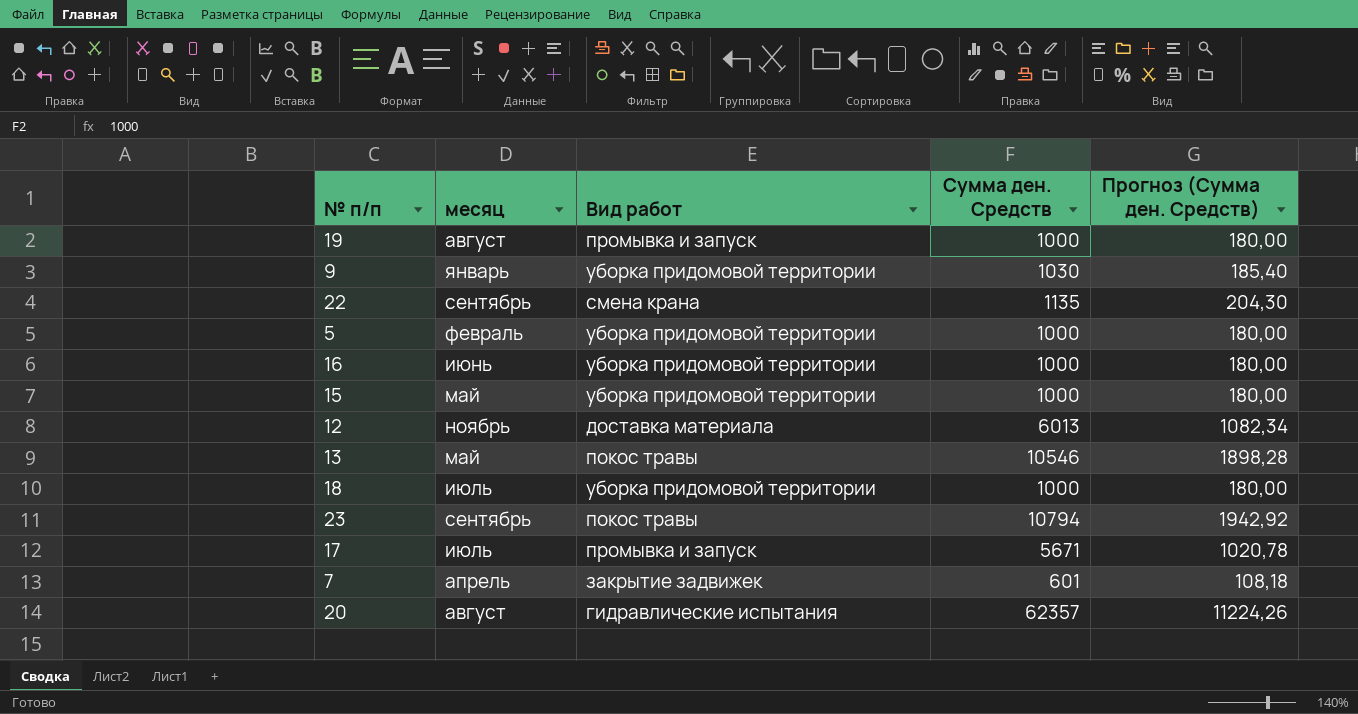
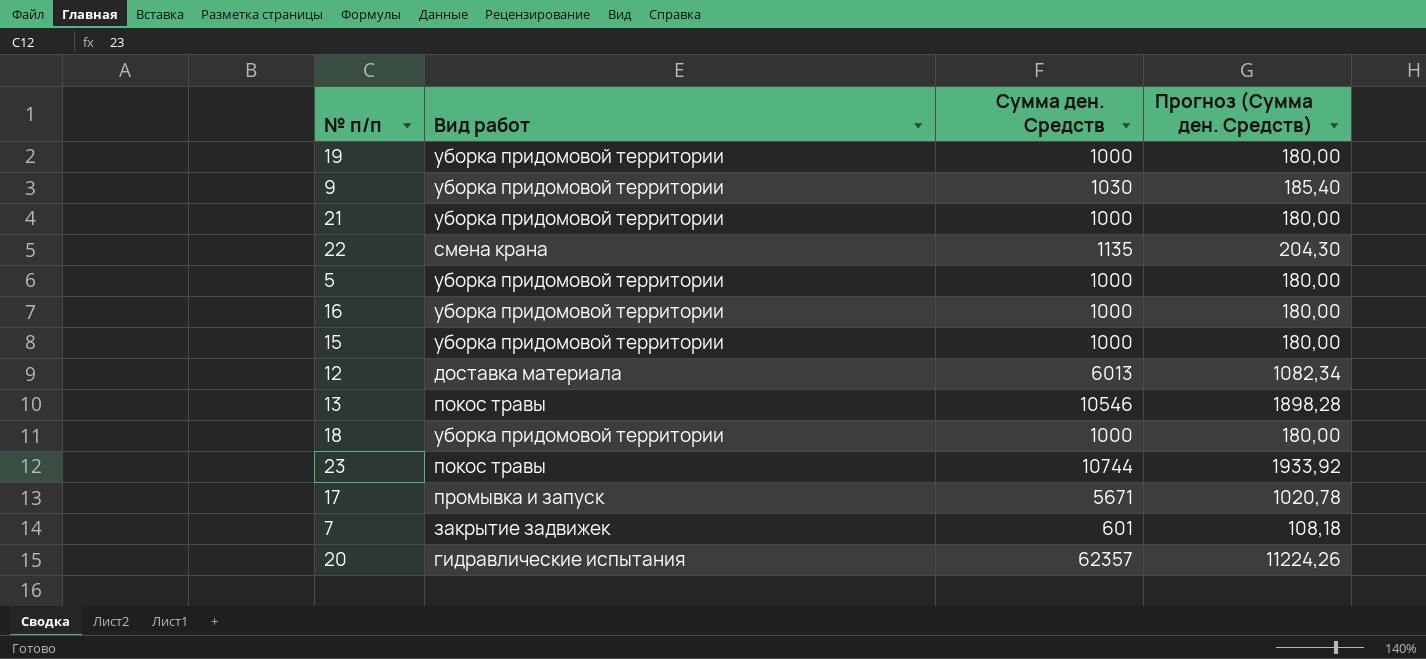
column месяц | position: 2 -> none
19 | Вид работ: промывка и запуск -> уборка придомовой территории
row 21: none -> уборка придомовой территории | 1000 | 180,00
23 | Сумма ден. Средств: 10794 -> 10744
23 | Прогноз (Сумма ден. Средств): 1942,92 -> 1933,92

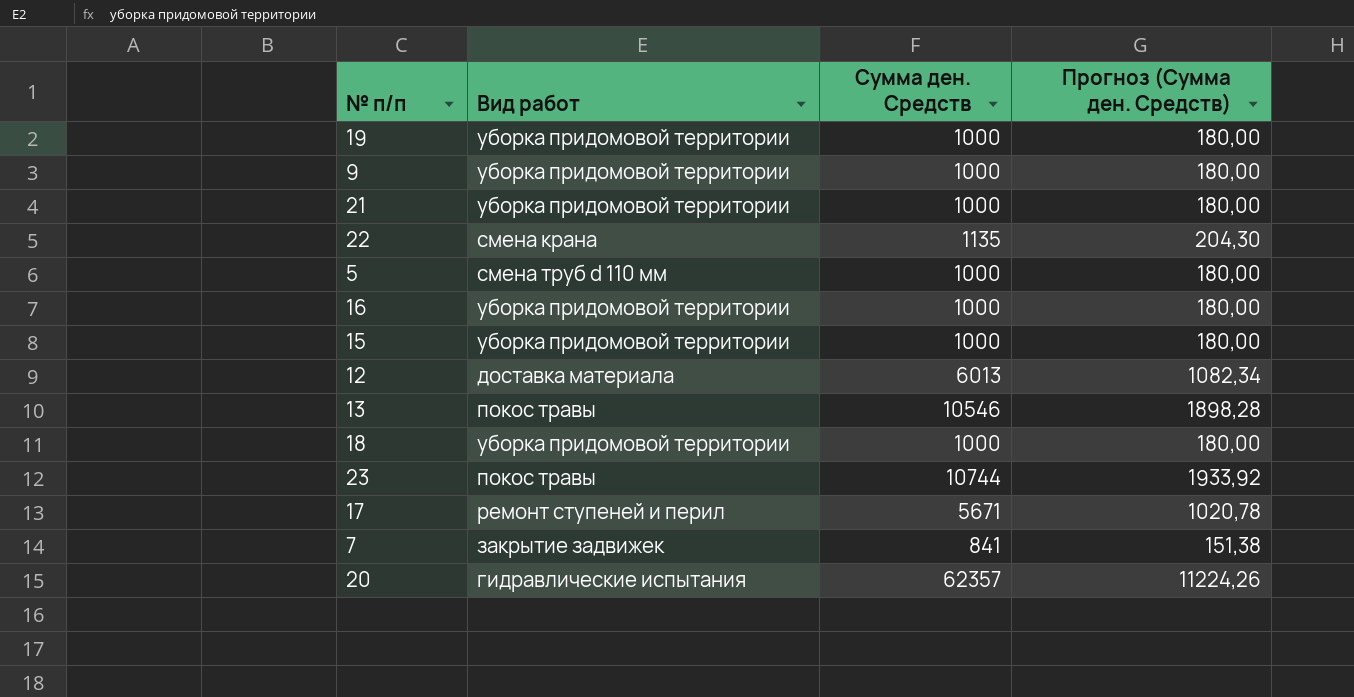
9 | Сумма ден. Средств: 1030 -> 1000
9 | Прогноз (Сумма ден. Средств): 185,40 -> 180,00
5 | Вид работ: уборка придомовой территории -> смена труб d 110 мм
17 | Вид работ: промывка и запуск -> ремонт ступеней и перил
7 | Сумма ден. Средств: 601 -> 841
7 | Прогноз (Сумма ден. Средств): 108,18 -> 151,38

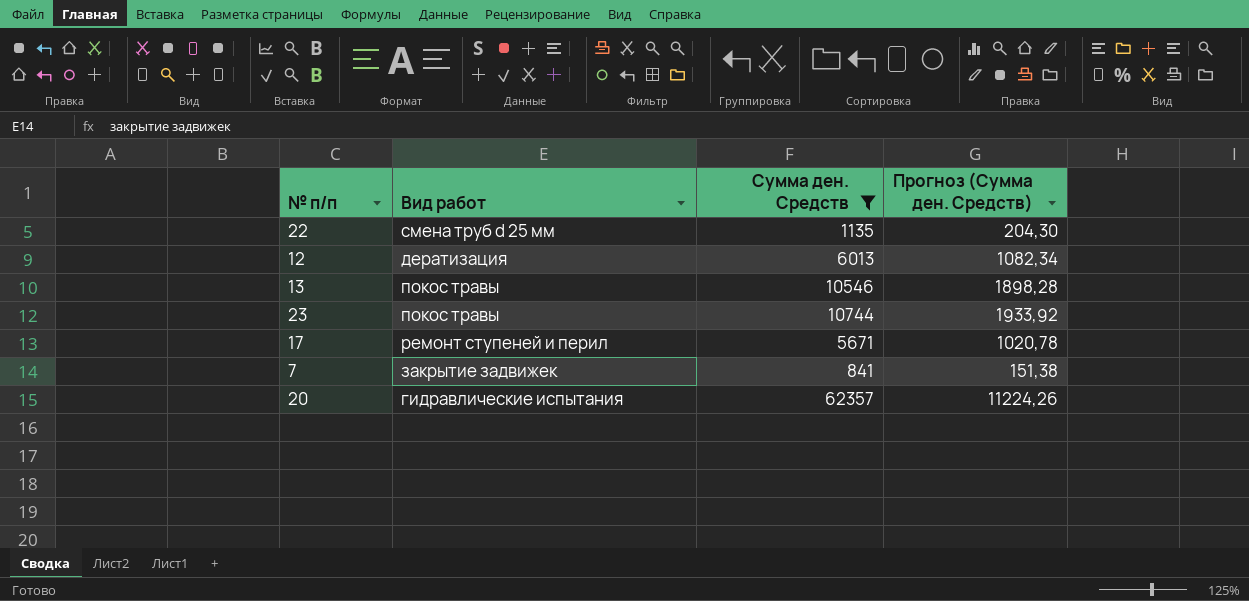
filter: none -> Сумма ден. Средств != 1000
22 | Вид работ: смена крана -> смена труб d 25 мм
12 | Вид работ: доставка материала -> дератизация

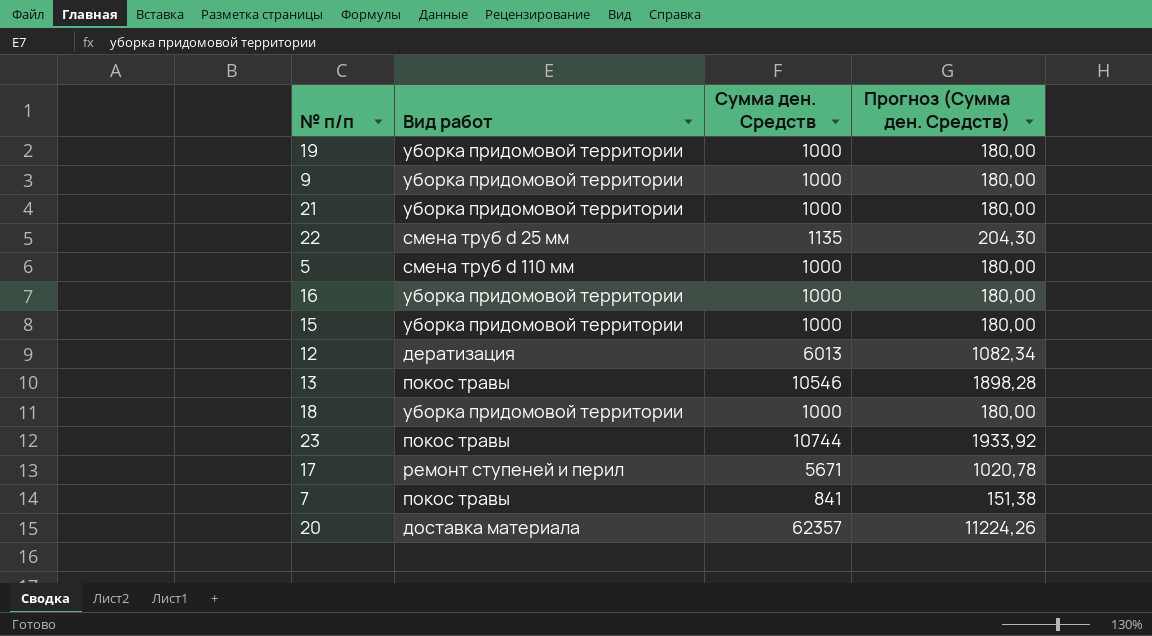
filter: Сумма ден. Средств != 1000 -> none
7 | Вид работ: закрытие задвижек -> покос травы
20 | Вид работ: гидравлические испытания -> доставка материала

